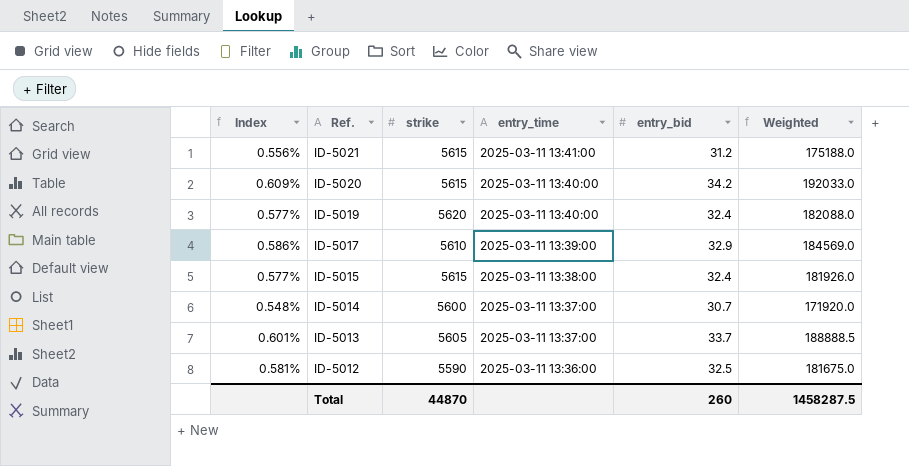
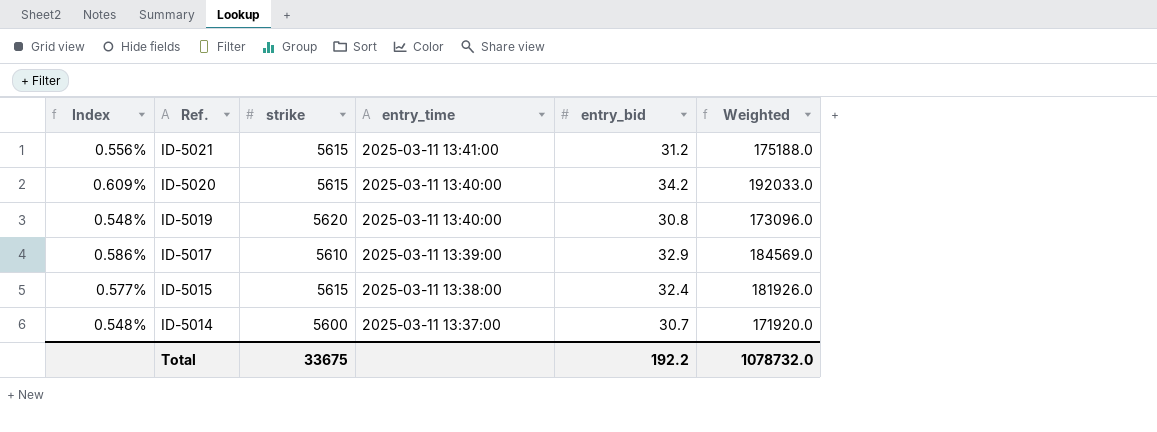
row ID-5013: 0.601% | 5605 | 2025-03-11 13:37:00 | 33.7 | 188888.5 -> none
row ID-5012: 0.581% | 5590 | 2025-03-11 13:36:00 | 32.5 | 181675.0 -> none
ID-5019 | Index: 0.577% -> 0.548%
ID-5019 | entry_bid: 32.4 -> 30.8
ID-5019 | Weighted: 182088.0 -> 173096.0
Total | strike: 44870 -> 33675
Total | entry_bid: 260 -> 192.2
Total | Weighted: 1458287.5 -> 1078732.0

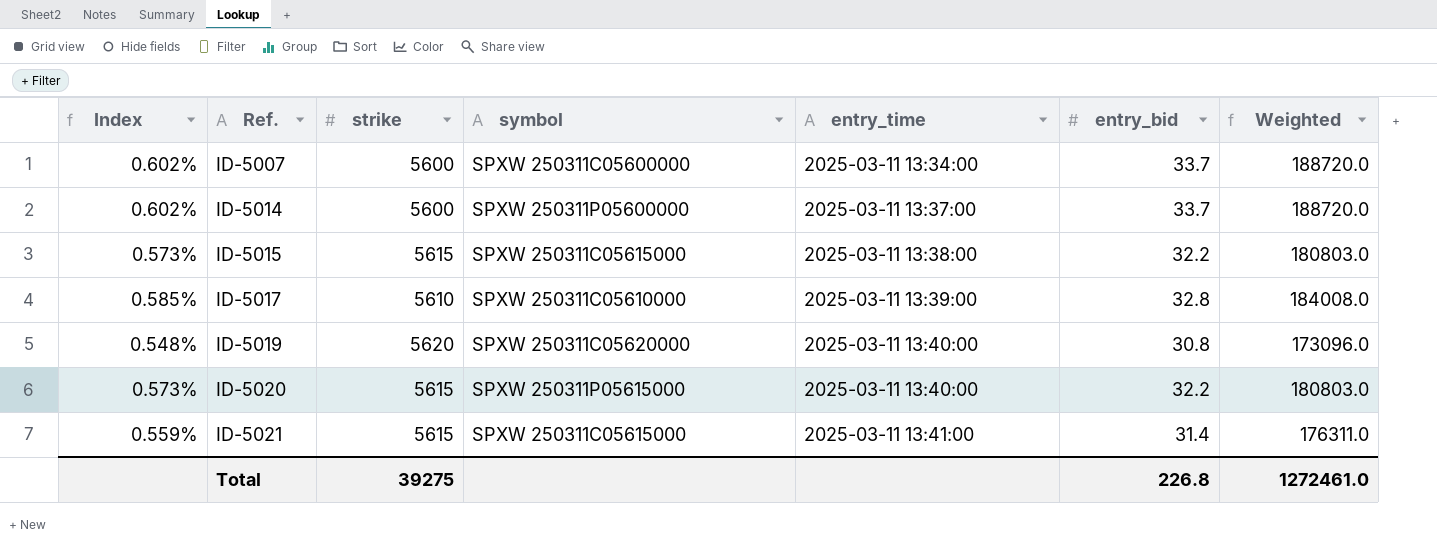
row order: Ref. descending -> Ref. ascending
column symbol | position: none -> 4
row ID-5007: none -> 0.602% | 5600 | SPXW 250311C05600000 | 2025-03-11 13:34:00 | 33.7 | 188720.0
ID-5014 | Index: 0.548% -> 0.602%
ID-5014 | entry_bid: 30.7 -> 33.7
ID-5014 | Weighted: 171920.0 -> 188720.0
ID-5015 | Index: 0.577% -> 0.573%
ID-5015 | entry_bid: 32.4 -> 32.2
ID-5015 | Weighted: 181926.0 -> 180803.0
ID-5017 | Index: 0.586% -> 0.585%
ID-5017 | entry_bid: 32.9 -> 32.8
ID-5017 | Weighted: 184569.0 -> 184008.0
ID-5020 | Index: 0.609% -> 0.573%
ID-5020 | entry_bid: 34.2 -> 32.2
ID-5020 | Weighted: 192033.0 -> 180803.0
ID-5021 | Index: 0.556% -> 0.559%
ID-5021 | entry_bid: 31.2 -> 31.4
ID-5021 | Weighted: 175188.0 -> 176311.0
Total | strike: 33675 -> 39275
Total | entry_bid: 192.2 -> 226.8
Total | Weighted: 1078732.0 -> 1272461.0

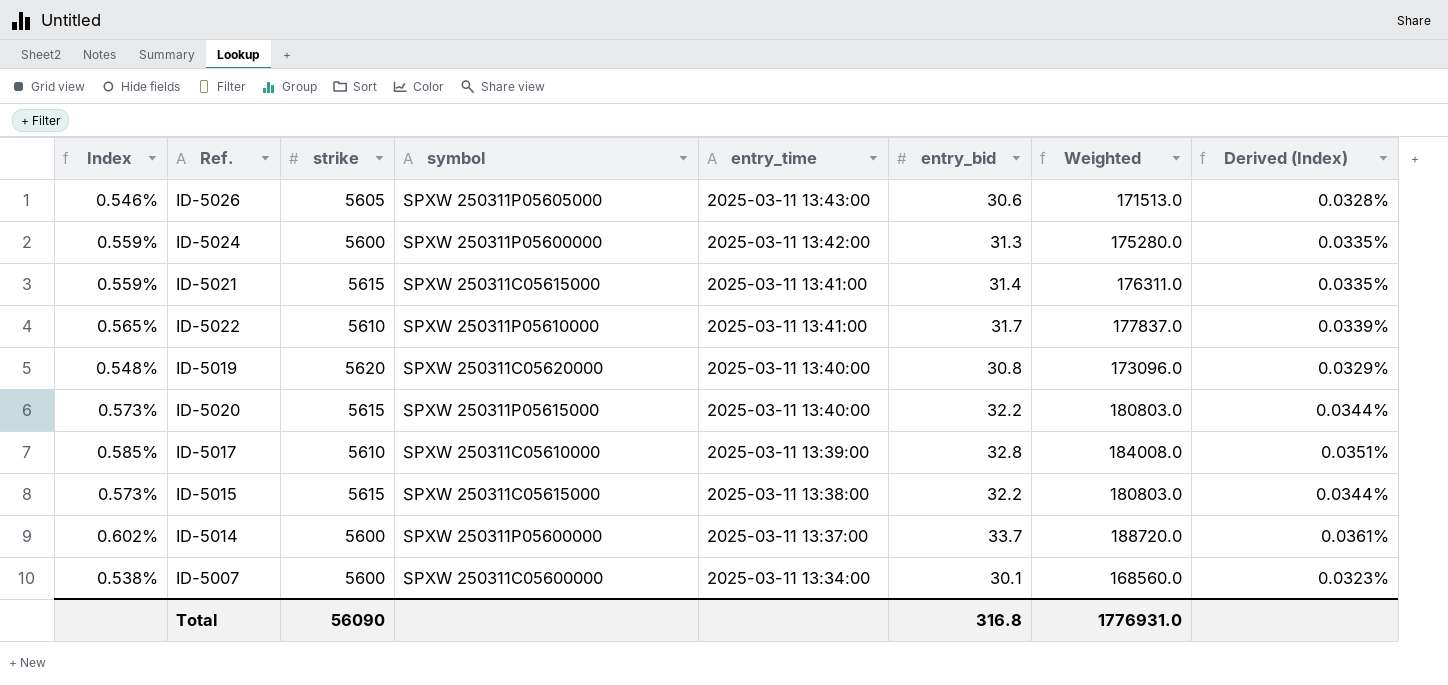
row order: Ref. ascending -> entry_time descending
column Derived (Index) | formula: none -> [Index] * 0.06
row ID-5026: none -> 0.546% | 5605 | SPXW 250311P05605000 | 2025-03-11 13:43:00 | 30.6 | 171513.0 | 0.0328%
row ID-5024: none -> 0.559% | 5600 | SPXW 250311P05600000 | 2025-03-11 13:42:00 | 31.3 | 175280.0 | 0.0335%
row ID-5022: none -> 0.565% | 5610 | SPXW 250311P05610000 | 2025-03-11 13:41:00 | 31.7 | 177837.0 | 0.0339%
ID-5007 | Index: 0.602% -> 0.538%
ID-5007 | entry_bid: 33.7 -> 30.1
ID-5007 | Weighted: 188720.0 -> 168560.0
Total | strike: 39275 -> 56090
Total | entry_bid: 226.8 -> 316.8
Total | Weighted: 1272461.0 -> 1776931.0

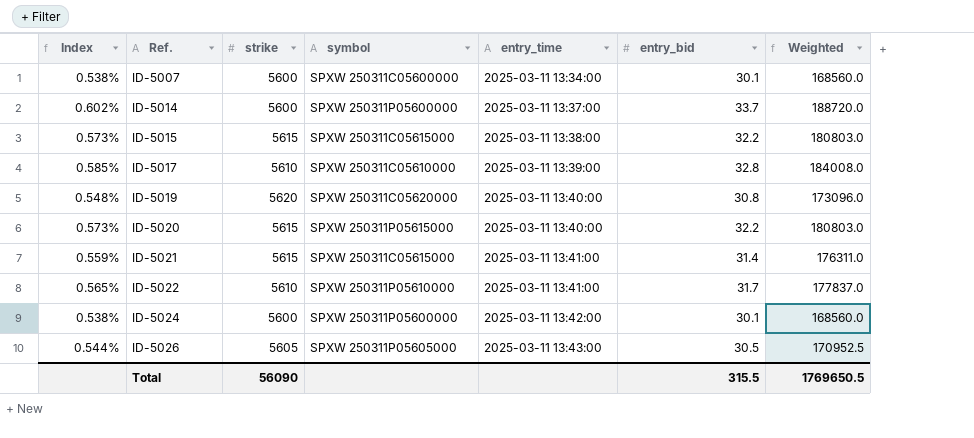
row order: entry_time descending -> Ref. ascending
column Derived (Index) | formula: [Index] * 0.06 -> none
ID-5024 | Index: 0.559% -> 0.538%
ID-5024 | entry_bid: 31.3 -> 30.1
ID-5024 | Weighted: 175280.0 -> 168560.0
ID-5026 | Index: 0.546% -> 0.544%
ID-5026 | entry_bid: 30.6 -> 30.5
ID-5026 | Weighted: 171513.0 -> 170952.5
Total | entry_bid: 316.8 -> 315.5
Total | Weighted: 1776931.0 -> 1769650.5

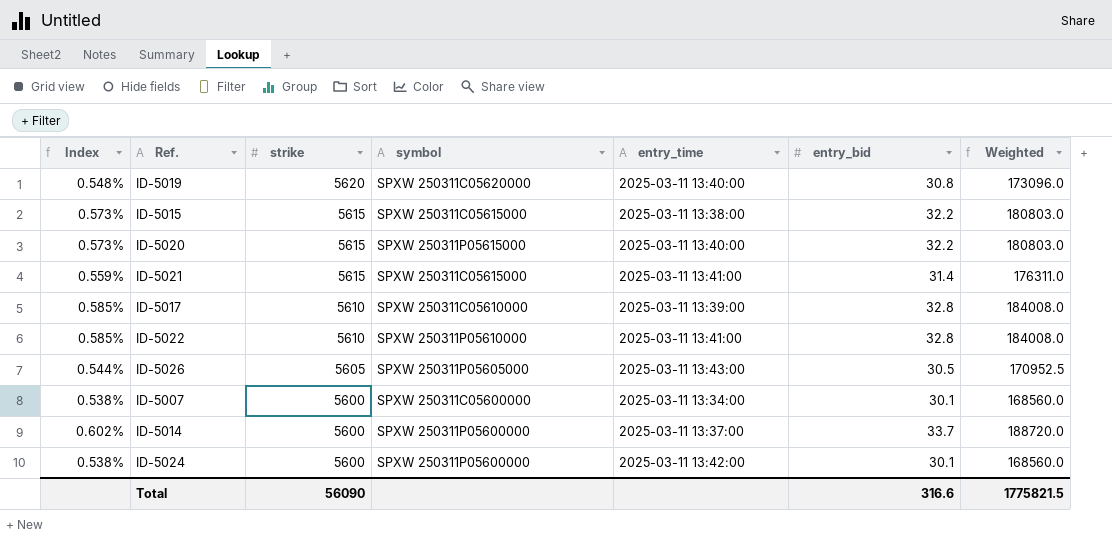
row order: Ref. ascending -> strike descending
ID-5022 | Index: 0.565% -> 0.585%
ID-5022 | entry_bid: 31.7 -> 32.8
ID-5022 | Weighted: 177837.0 -> 184008.0
Total | entry_bid: 315.5 -> 316.6
Total | Weighted: 1769650.5 -> 1775821.5

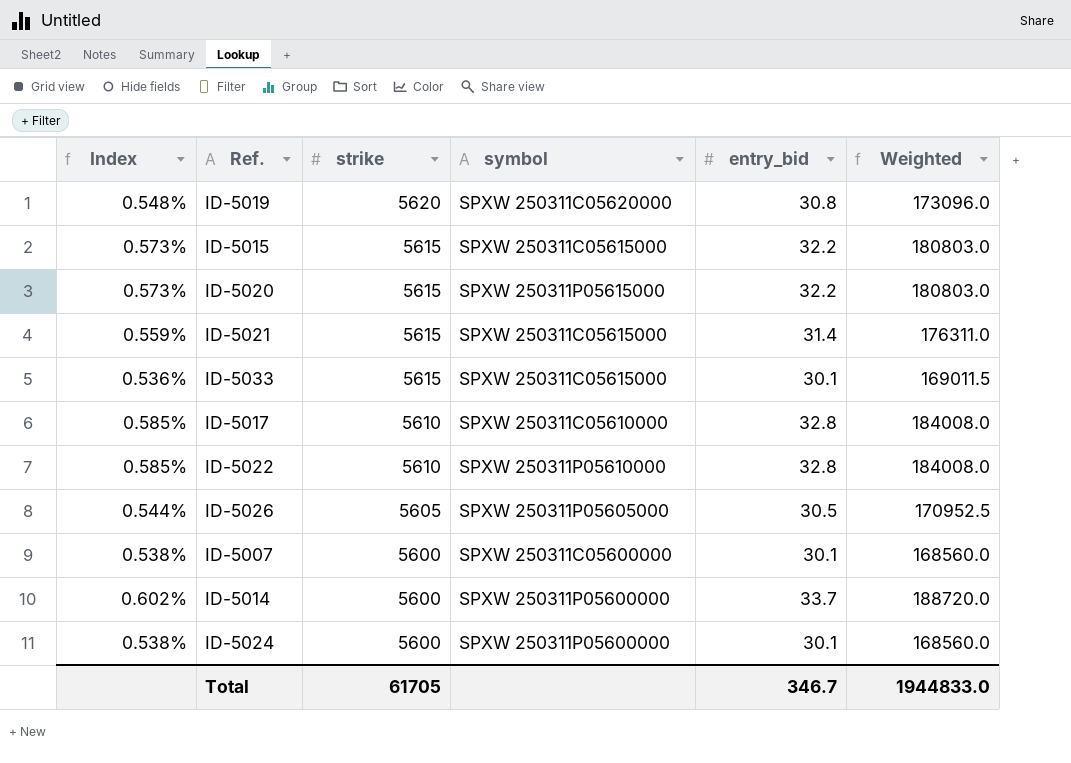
column entry_time | position: 5 -> none
row ID-5033: none -> 0.536% | 5615 | SPXW 250311C05615000 | 30.1 | 169011.5
Total | strike: 56090 -> 61705
Total | entry_bid: 316.6 -> 346.7
Total | Weighted: 1775821.5 -> 1944833.0

